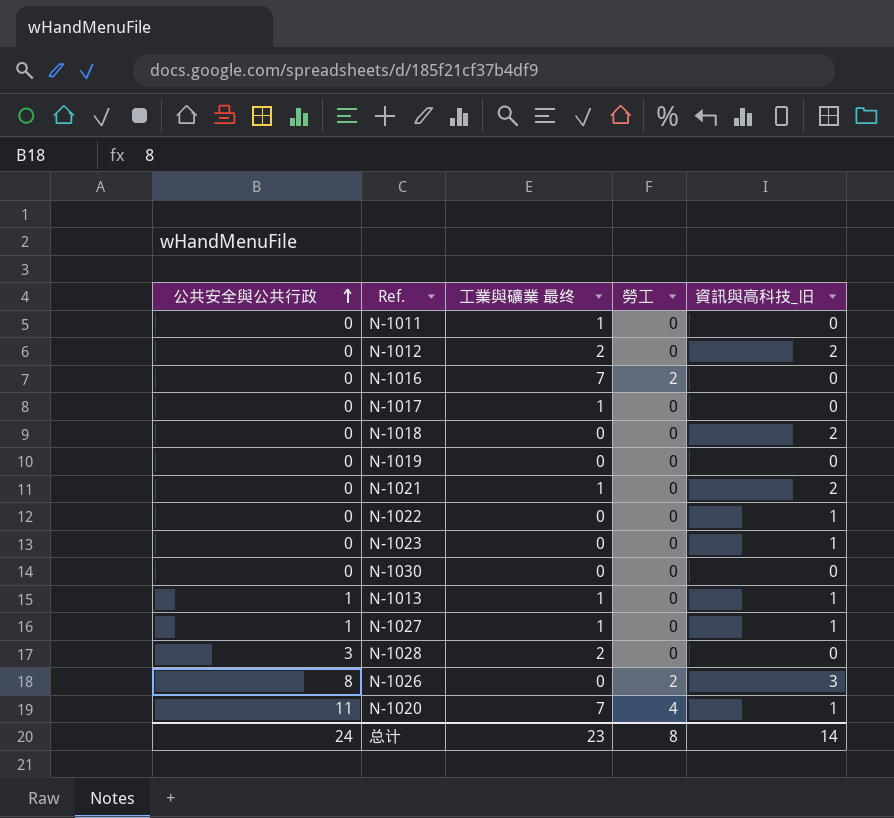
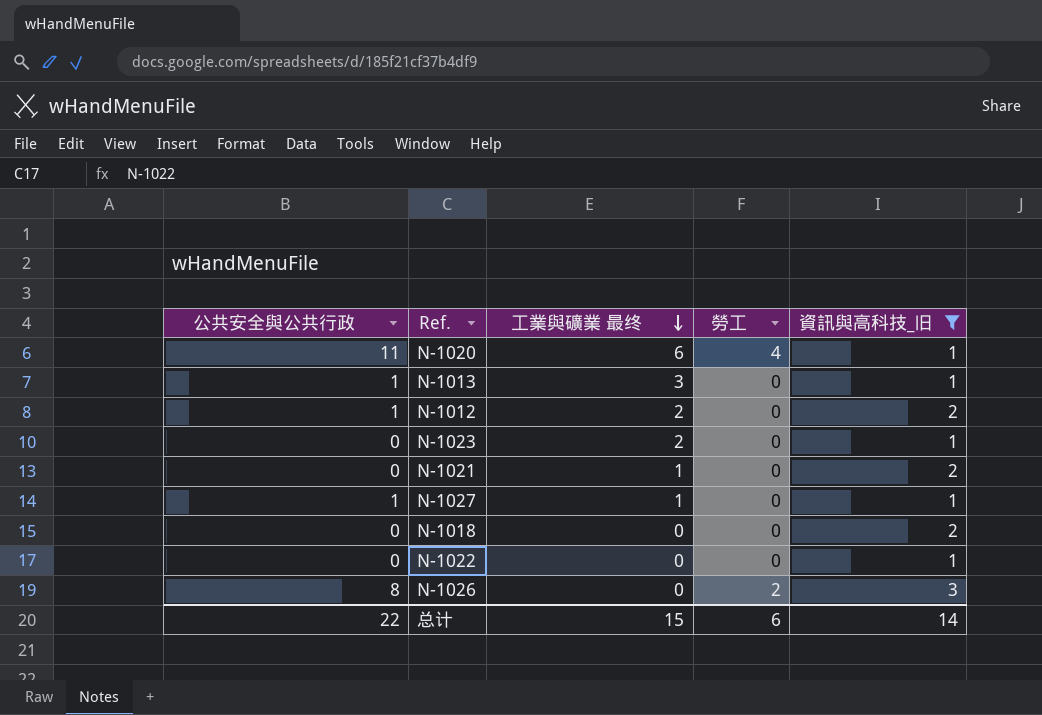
filter: none -> 資訊與高科技_旧 != 0
row order: 公共安全與公共行政 ascending -> 工業與礦業 最终 descending
N-1020 | 工業與礦業 最终: 7 -> 6
N-1013 | 工業與礦業 最终: 1 -> 3
N-1012 | 公共安全與公共行政: 0 -> 1
N-1023 | 工業與礦業 最终: 0 -> 2
总计 | 公共安全與公共行政: 24 -> 22
总计 | 工業與礦業 最终: 23 -> 15
总计 | 勞工: 8 -> 6

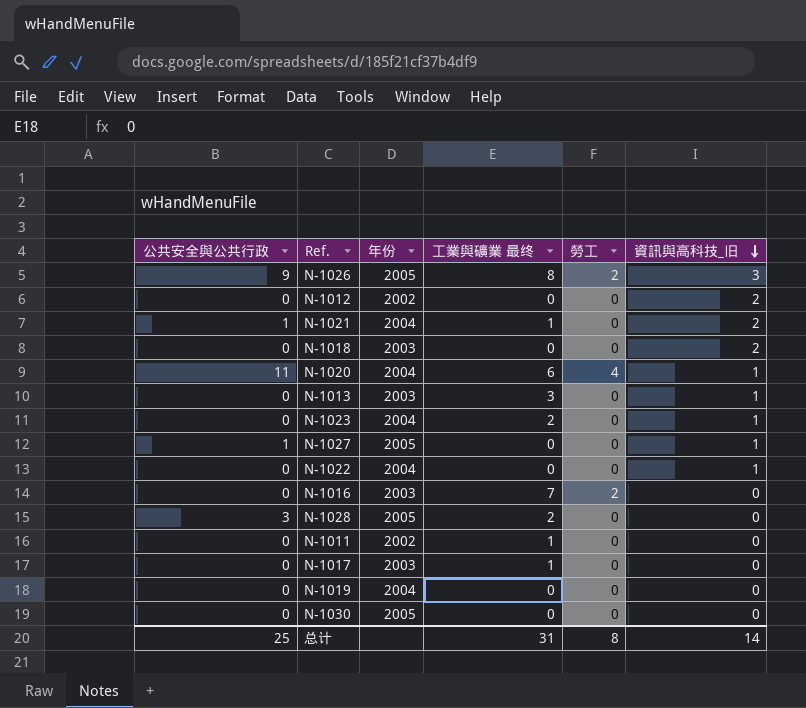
filter: 資訊與高科技_旧 != 0 -> none
row order: 工業與礦業 最终 descending -> 資訊與高科技_旧 descending
column 年份 | position: none -> 3
N-1026 | 公共安全與公共行政: 8 -> 9
N-1026 | 工業與礦業 最终: 0 -> 8
N-1012 | 公共安全與公共行政: 1 -> 0
N-1012 | 工業與礦業 最终: 2 -> 0
N-1021 | 公共安全與公共行政: 0 -> 1
N-1013 | 公共安全與公共行政: 1 -> 0
N-1027 | 工業與礦業 最终: 1 -> 0
总计 | 公共安全與公共行政: 22 -> 25
总计 | 工業與礦業 最终: 15 -> 31
总计 | 勞工: 6 -> 8

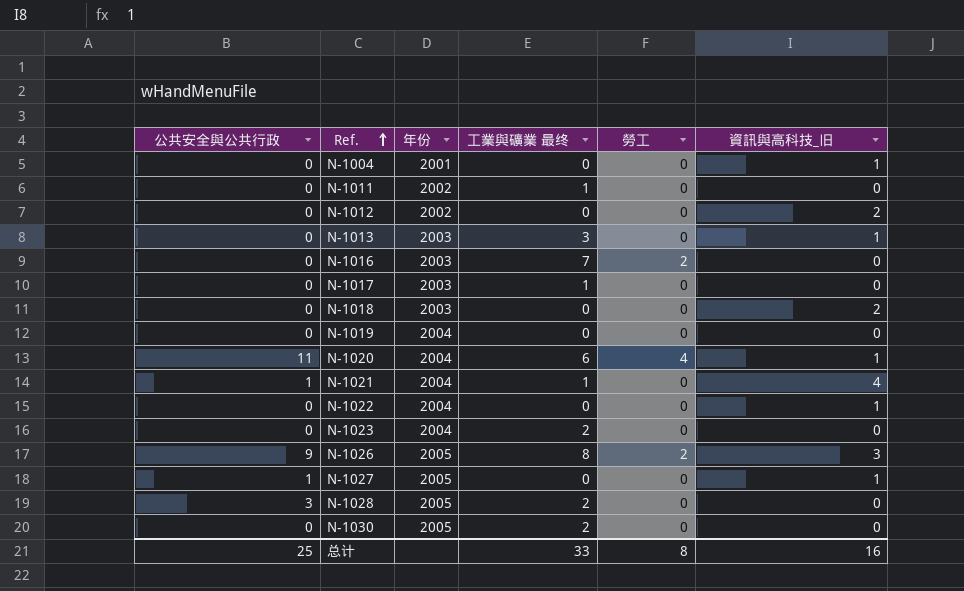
row order: 資訊與高科技_旧 descending -> Ref. ascending
row N-1004: none -> 0 | 2001 | 0 | 0 | 1
N-1021 | 資訊與高科技_旧: 2 -> 4
N-1023 | 資訊與高科技_旧: 1 -> 0
N-1030 | 工業與礦業 最终: 0 -> 2
总计 | 工業與礦業 最终: 31 -> 33
总计 | 資訊與高科技_旧: 14 -> 16

